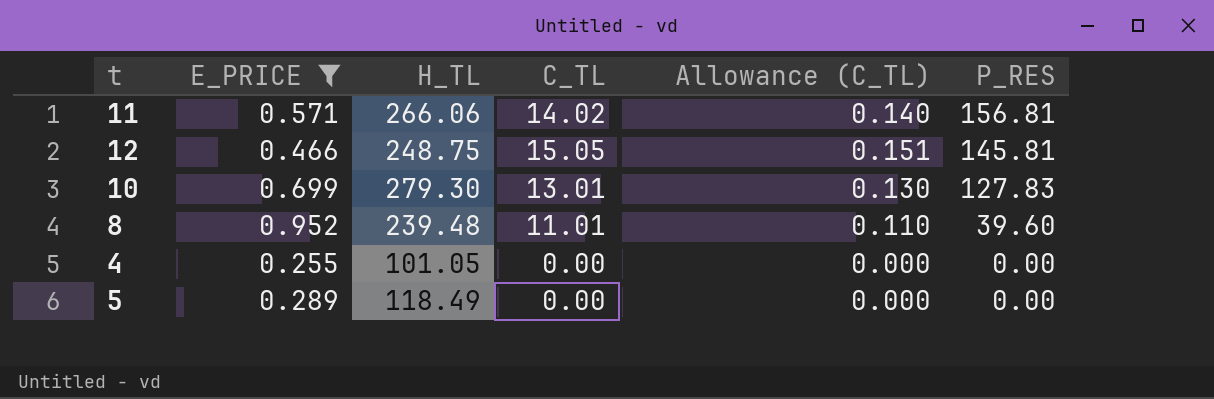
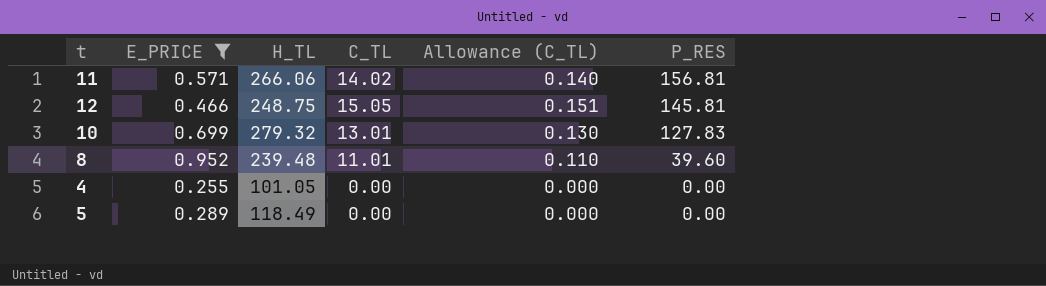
10 | H_TL: 279.30 -> 279.32

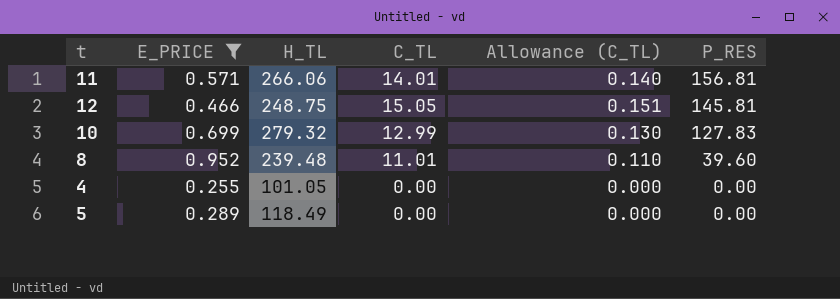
11 | C_TL: 14.02 -> 14.01
10 | C_TL: 13.01 -> 12.99

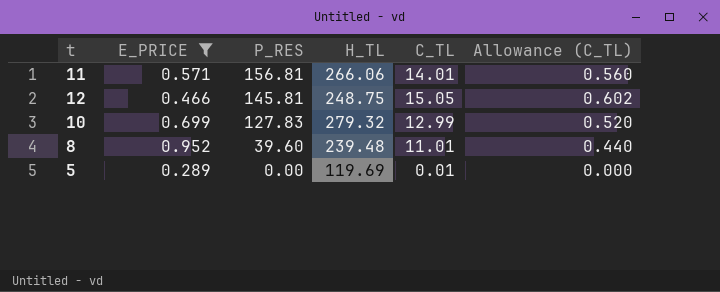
column P_RES | position: 6 -> 3
column Allowance (C_TL) | formula: [C_TL] * 0.01 -> [C_TL] * 0.04
row 4: 0.255 | 101.05 | 0.00 | 0.000 | 0.00 -> none
5 | H_TL: 118.49 -> 119.69
5 | C_TL: 0.00 -> 0.01

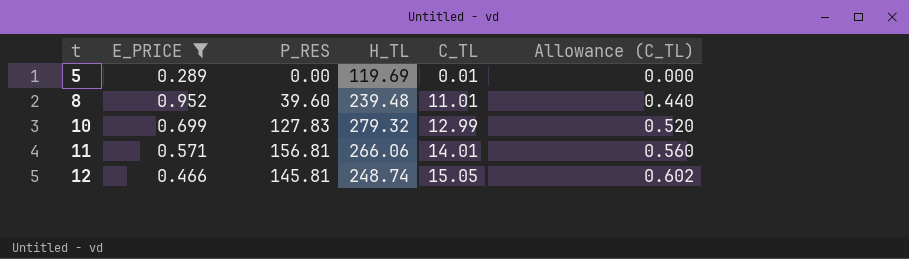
row order: P_RES descending -> t ascending
12 | H_TL: 248.75 -> 248.74

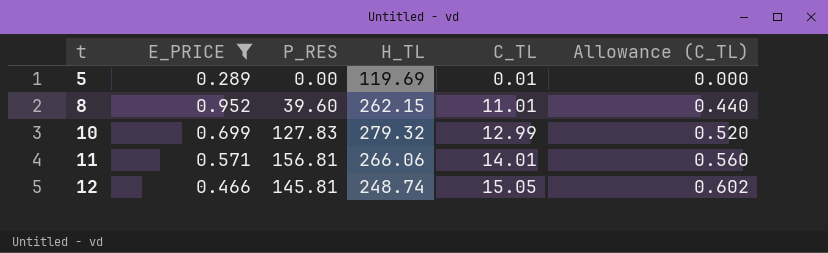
8 | H_TL: 239.48 -> 262.15

